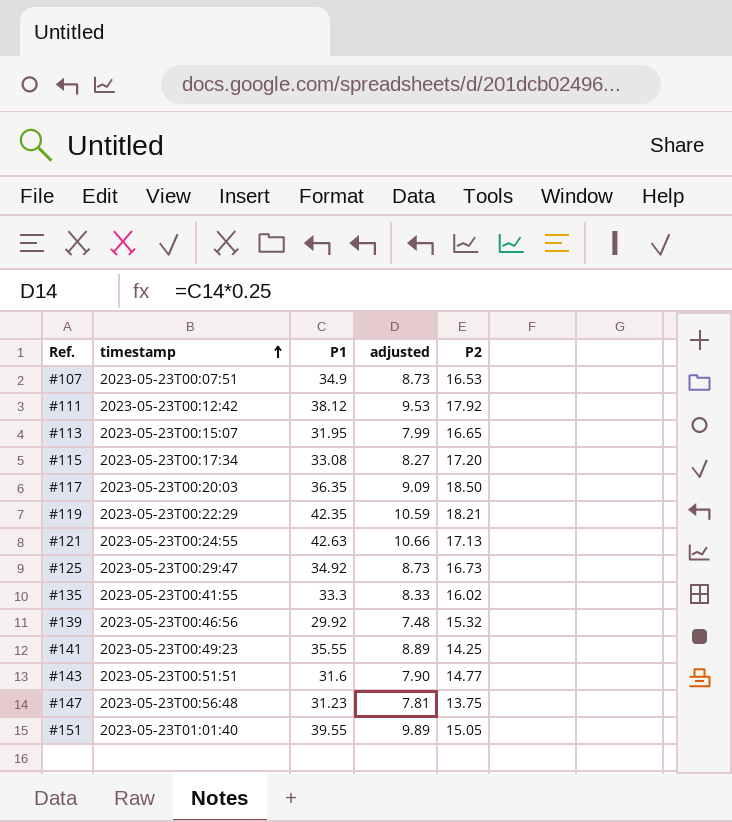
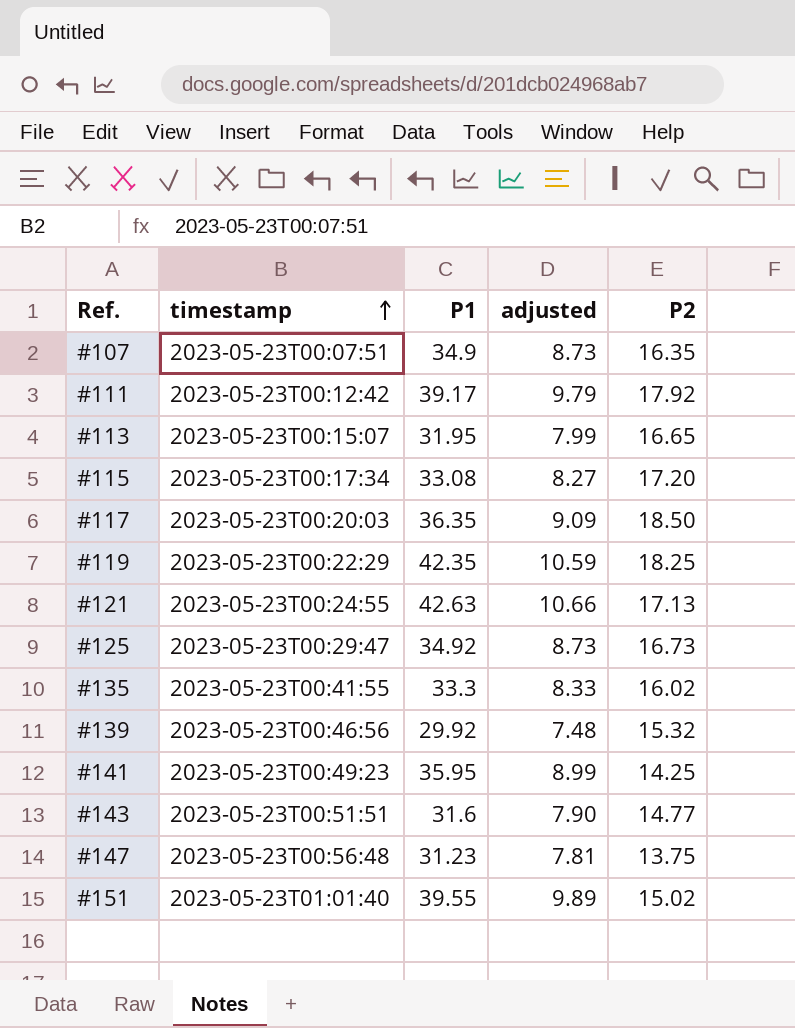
#107 | P2: 16.53 -> 16.35
#111 | P1: 38.12 -> 39.17
#111 | adjusted: 9.53 -> 9.79
#119 | P2: 18.21 -> 18.25
#141 | P1: 35.55 -> 35.95
#141 | adjusted: 8.89 -> 8.99
#151 | P2: 15.05 -> 15.02

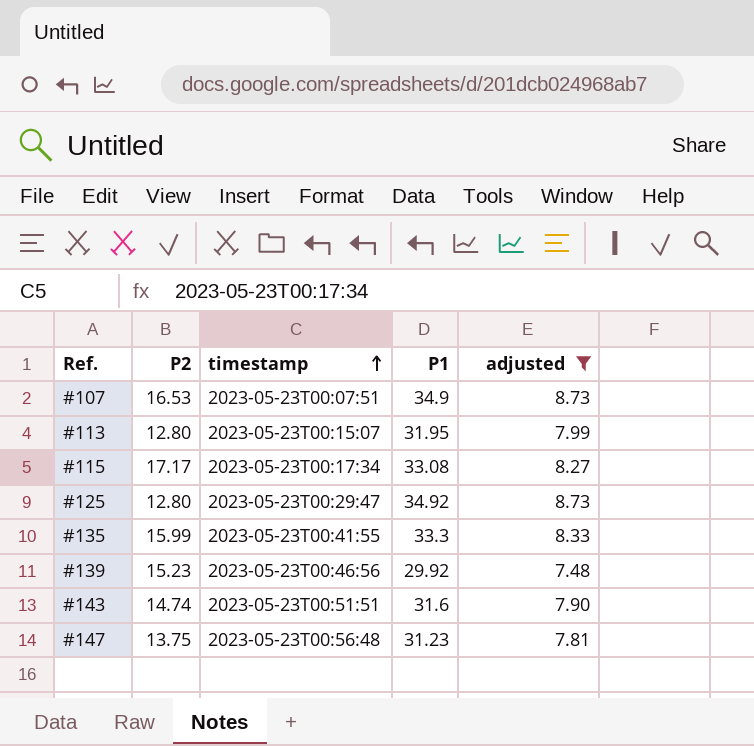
filter: none -> adjusted <= 8.73
column P2 | position: 5 -> 2
#107 | P2: 16.35 -> 16.53
#113 | P2: 16.65 -> 12.80
#115 | P2: 17.20 -> 17.17
#125 | P2: 16.73 -> 12.80
#135 | P2: 16.02 -> 15.99
#139 | P2: 15.32 -> 15.23
#143 | P2: 14.77 -> 14.74

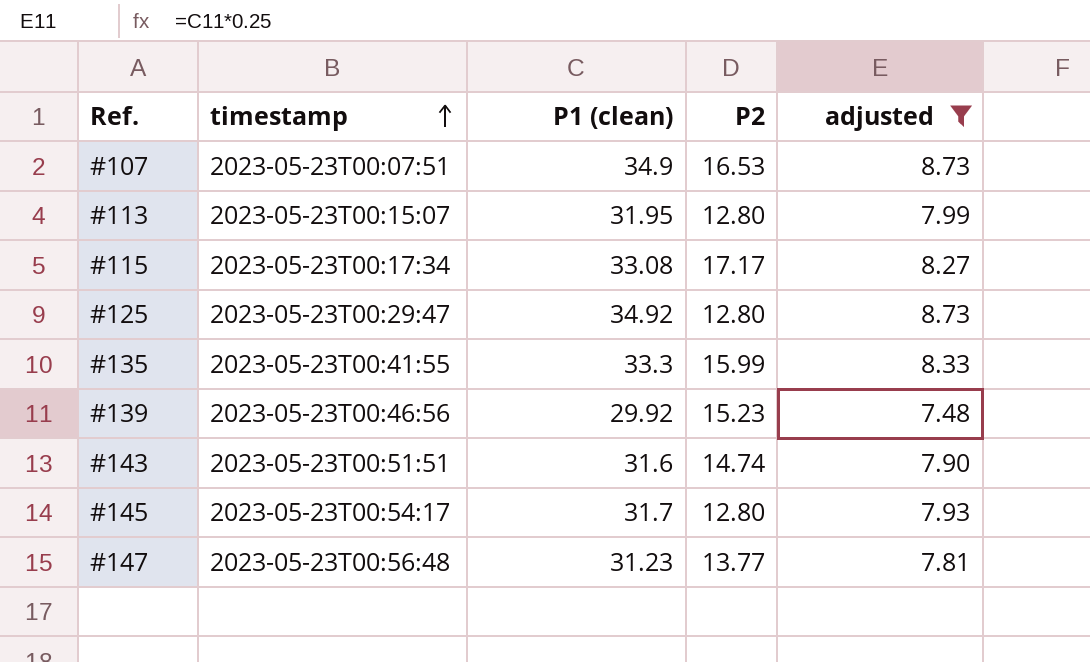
column name: P1 -> P1 (clean)
column P2 | position: 2 -> 4
row #145: none -> 2023-05-23T00:54:17 | 31.7 | 12.80 | 7.93
#147 | P2: 13.75 -> 13.77

